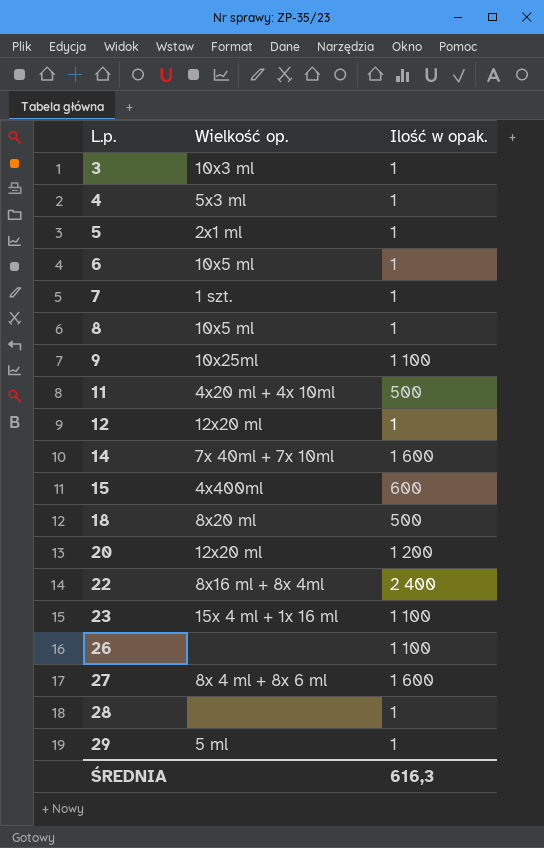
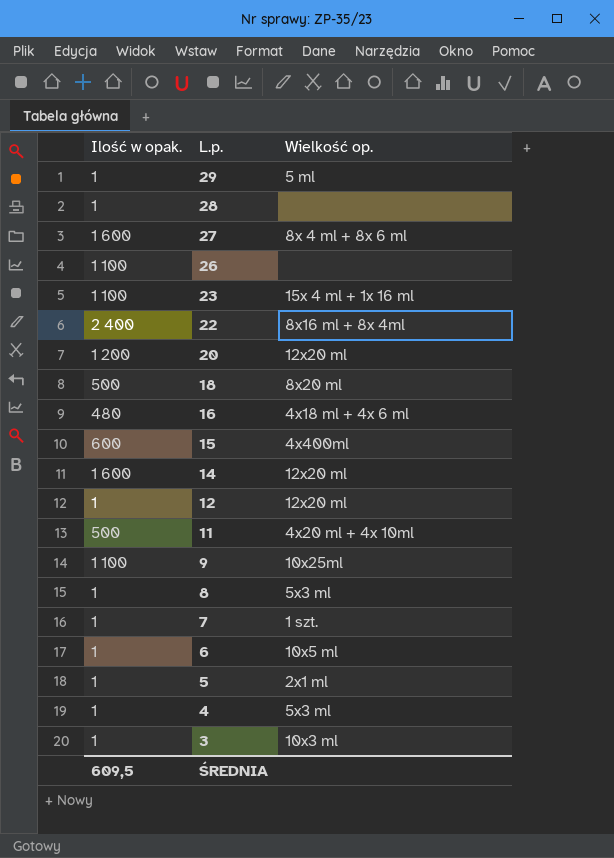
row order: L.p. ascending -> L.p. descending
column Ilość w opak. | position: 3 -> 1
row 16: none -> 480 | 4x18 ml + 4x 6 ml
14 | Wielkość op.: 7x 40ml + 7x 10ml -> 12x20 ml
8 | Wielkość op.: 10x5 ml -> 5x3 ml
ŚREDNIA | Ilość w opak.: 616,3 -> 609,5

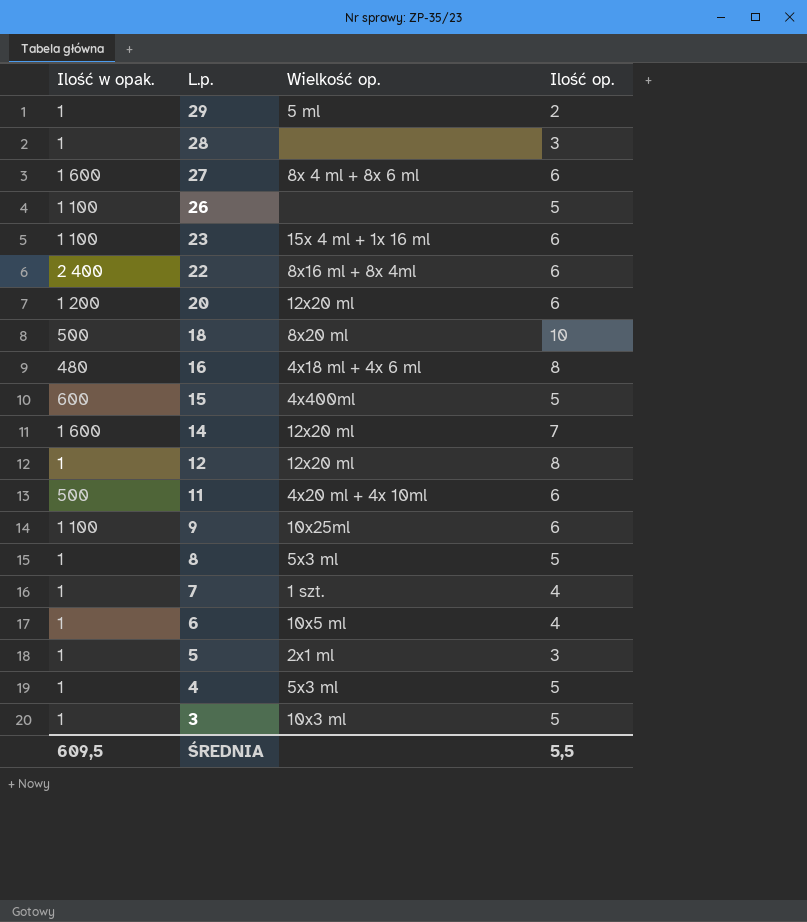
column Ilość op. | position: none -> 4

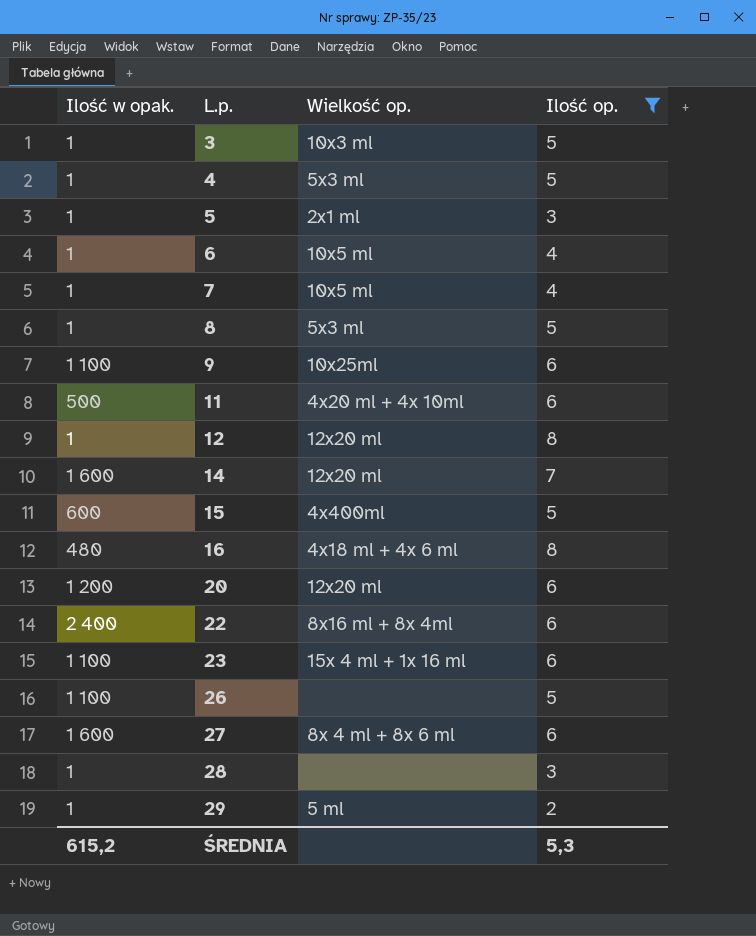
filter: none -> Ilość op. != 10
row order: L.p. descending -> L.p. ascending
7 | Wielkość op.: 1 szt. -> 10x5 ml
ŚREDNIA | Ilość w opak.: 609,5 -> 615,2
ŚREDNIA | Ilość op.: 5,5 -> 5,3

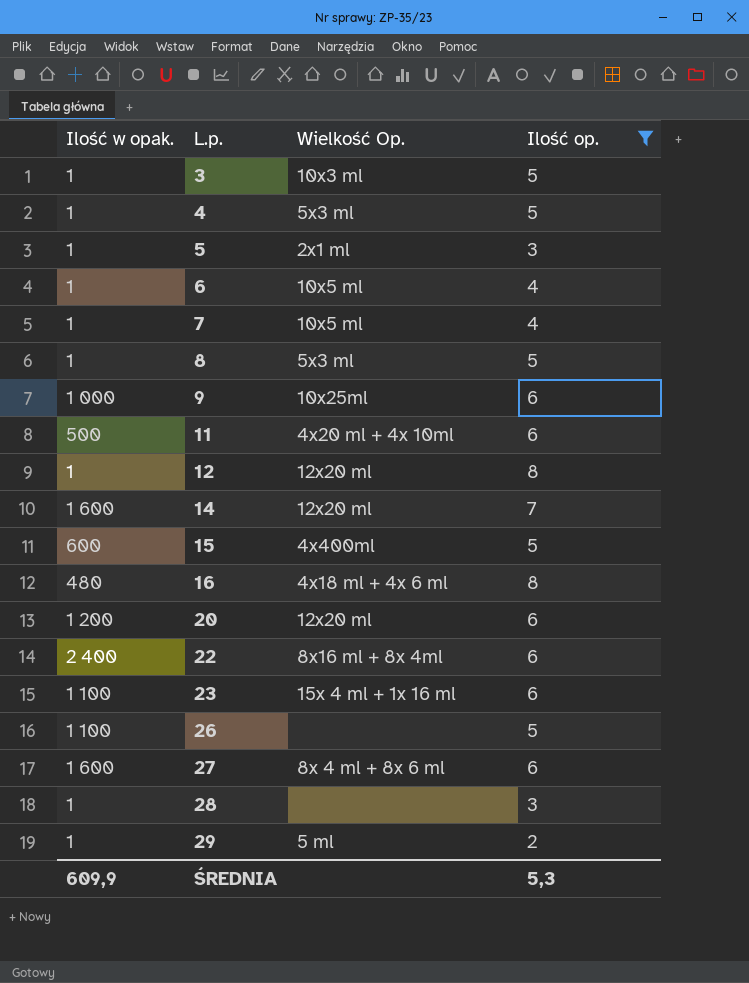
column name: Wielkość op. -> Wielkość Op.
9 | Ilość w opak.: 1 100 -> 1 000
ŚREDNIA | Ilość w opak.: 615,2 -> 609,9

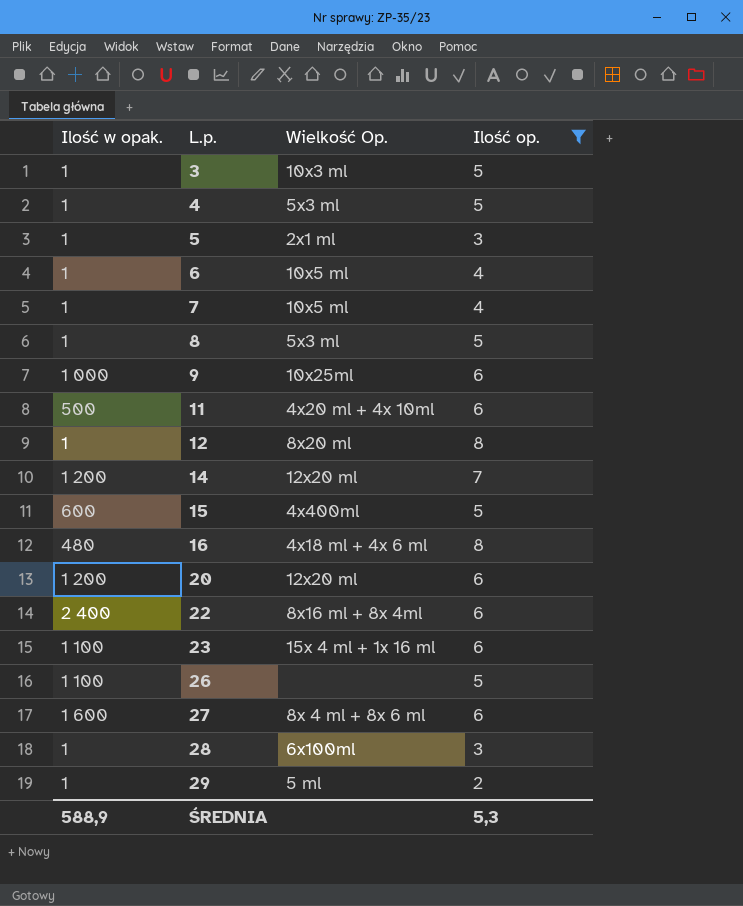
12 | Wielkość Op.: 12x20 ml -> 8x20 ml
14 | Ilość w opak.: 1 600 -> 1 200
28 | Wielkość Op.: none -> 6x100ml
ŚREDNIA | Ilość w opak.: 609,9 -> 588,9

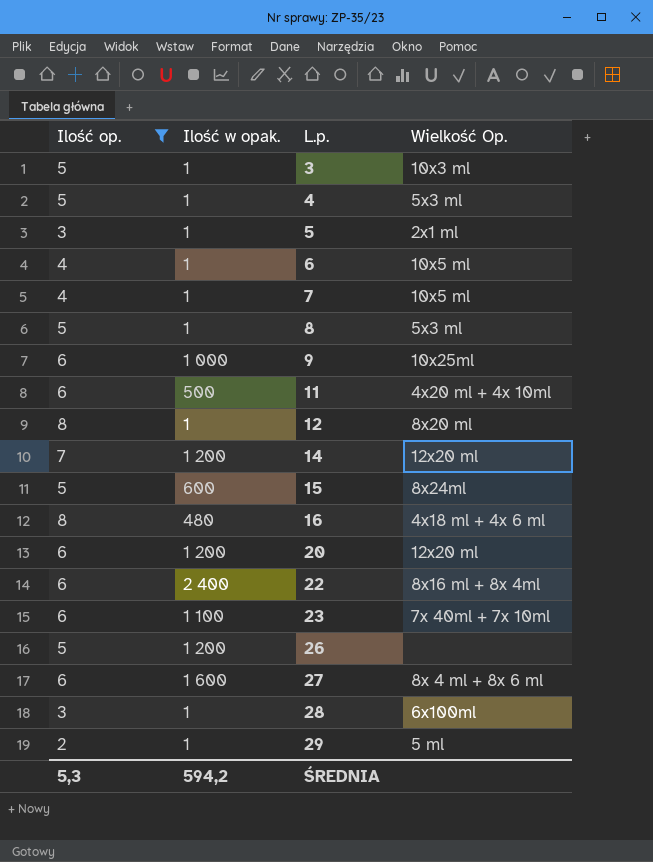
column Ilość op. | position: 4 -> 1
15 | Wielkość Op.: 4x400ml -> 8x24ml
23 | Wielkość Op.: 15x 4 ml + 1x 16 ml -> 7x 40ml + 7x 10ml
26 | Ilość w opak.: 1 100 -> 1 200
ŚREDNIA | Ilość w opak.: 588,9 -> 594,2

